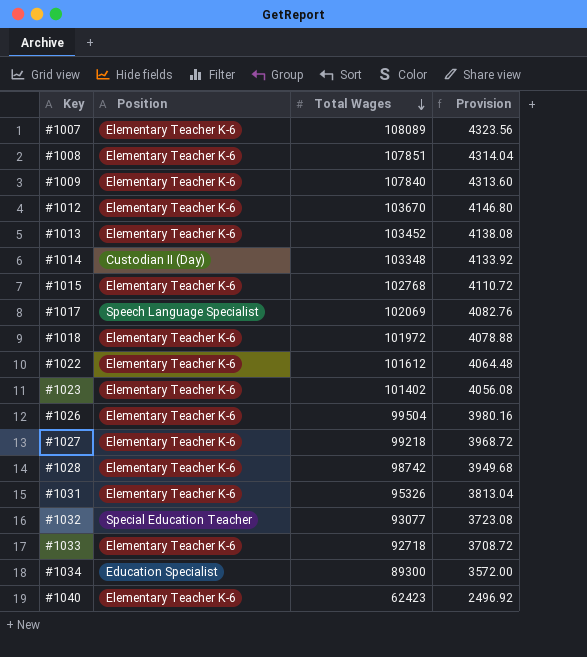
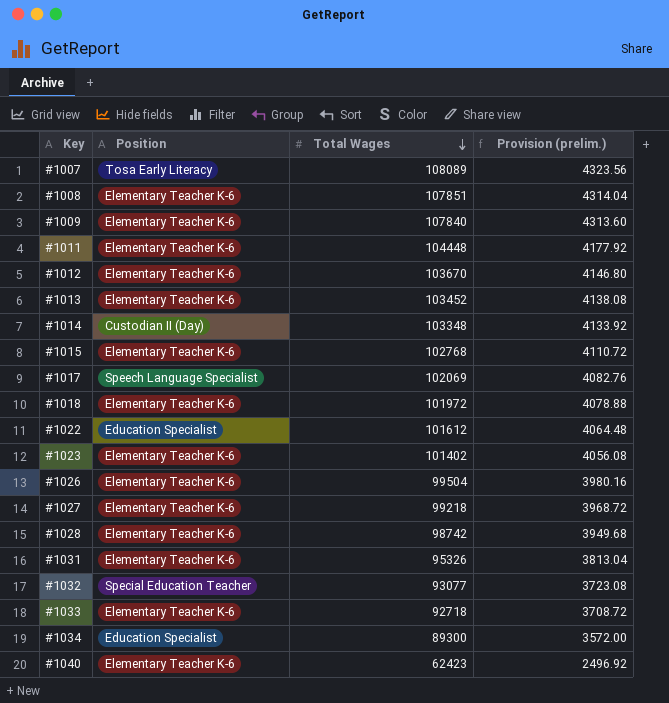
column name: Provision -> Provision (prelim.)
#1007 | Position: Elementary Teacher K-6 -> Tosa Early Literacy
row #1011: none -> Elementary Teacher K-6 | 104448 | 4177.92
#1022 | Position: Elementary Teacher K-6 -> Education Specialist

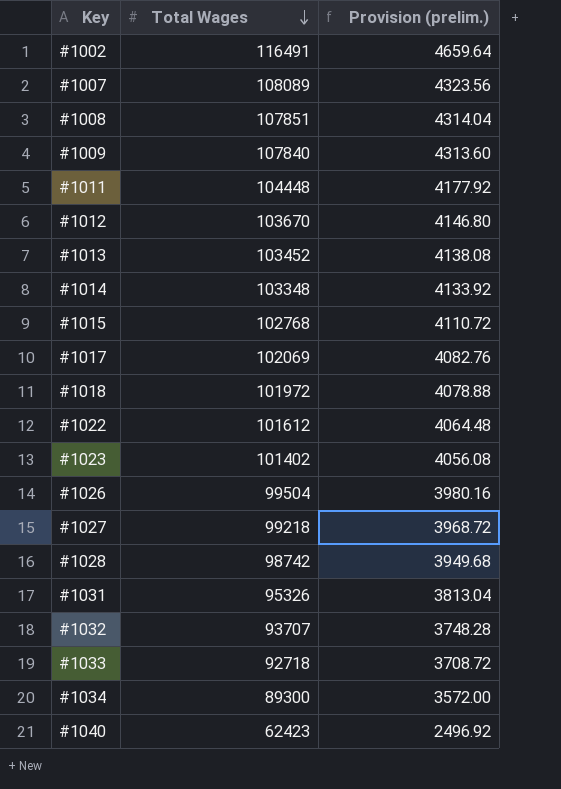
column Position | position: 2 -> none
row #1002: none -> 116491 | 4659.64
#1032 | Total Wages: 93077 -> 93707
#1032 | Provision (prelim.): 3723.08 -> 3748.28

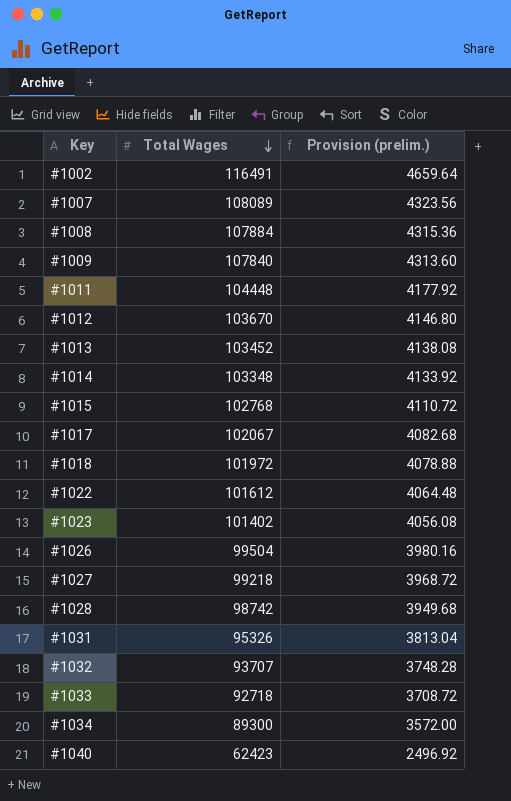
#1008 | Total Wages: 107851 -> 107884
#1008 | Provision (prelim.): 4314.04 -> 4315.36
#1017 | Total Wages: 102069 -> 102067
#1017 | Provision (prelim.): 4082.76 -> 4082.68

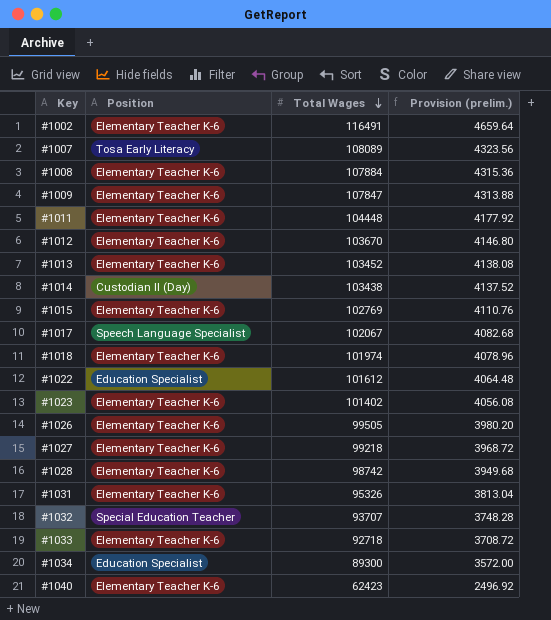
column Position | position: none -> 2
#1009 | Total Wages: 107840 -> 107847
#1009 | Provision (prelim.): 4313.60 -> 4313.88
#1014 | Total Wages: 103348 -> 103438
#1014 | Provision (prelim.): 4133.92 -> 4137.52
#1015 | Total Wages: 102768 -> 102769
#1015 | Provision (prelim.): 4110.72 -> 4110.76
#1018 | Total Wages: 101972 -> 101974
#1018 | Provision (prelim.): 4078.88 -> 4078.96
#1026 | Total Wages: 99504 -> 99505
#1026 | Provision (prelim.): 3980.16 -> 3980.20

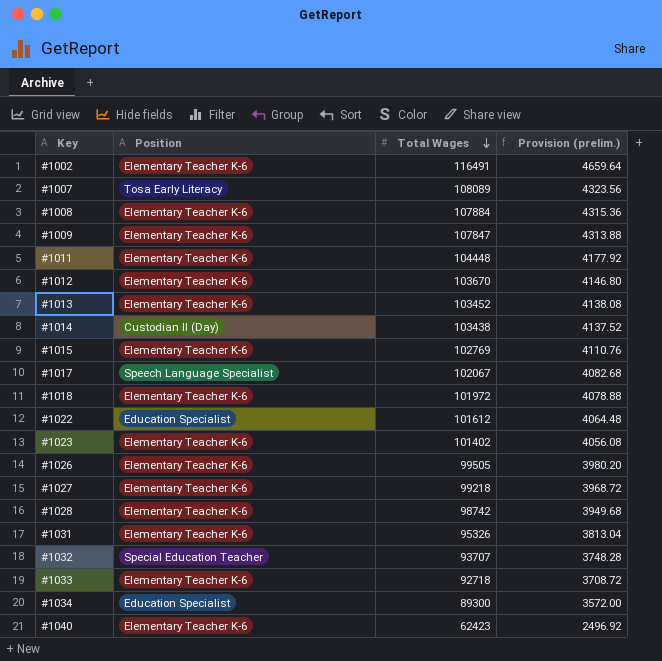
#1018 | Total Wages: 101974 -> 101972
#1018 | Provision (prelim.): 4078.96 -> 4078.88

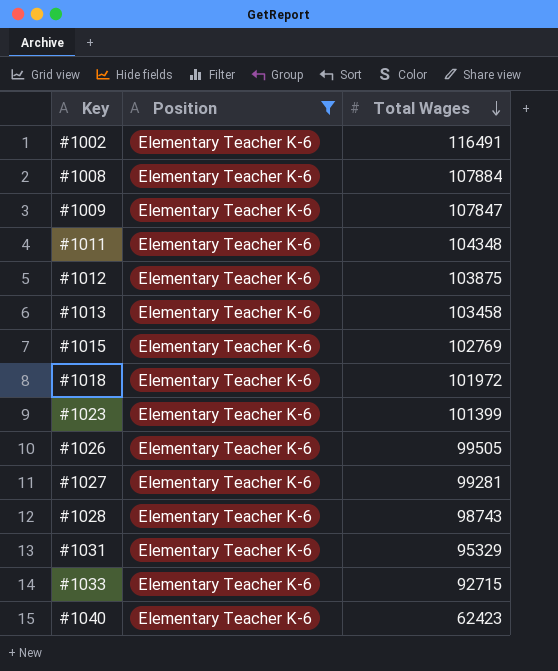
filter: none -> Position = Elementary Teacher K-6
column Provision (prelim.) | formula: [Total Wages] * 0.04 -> none
#1011 | Total Wages: 104448 -> 104348
#1012 | Total Wages: 103670 -> 103875
#1013 | Total Wages: 103452 -> 103458
#1023 | Total Wages: 101402 -> 101399
#1027 | Total Wages: 99218 -> 99281
#1028 | Total Wages: 98742 -> 98743
#1031 | Total Wages: 95326 -> 95329
#1033 | Total Wages: 92718 -> 92715

